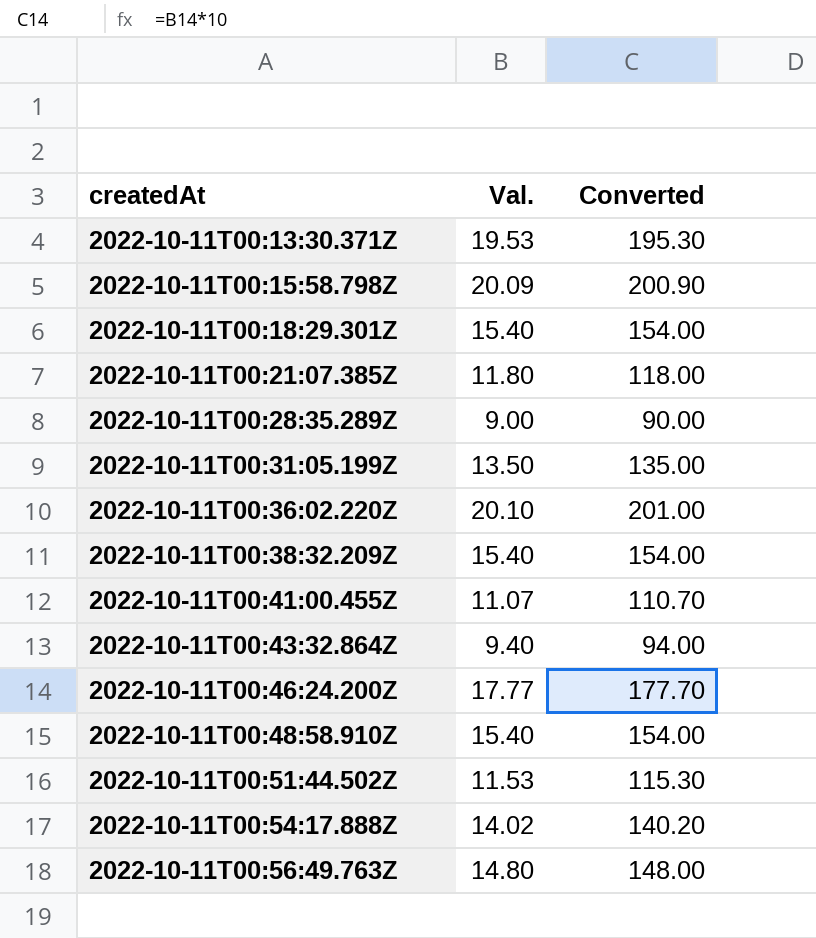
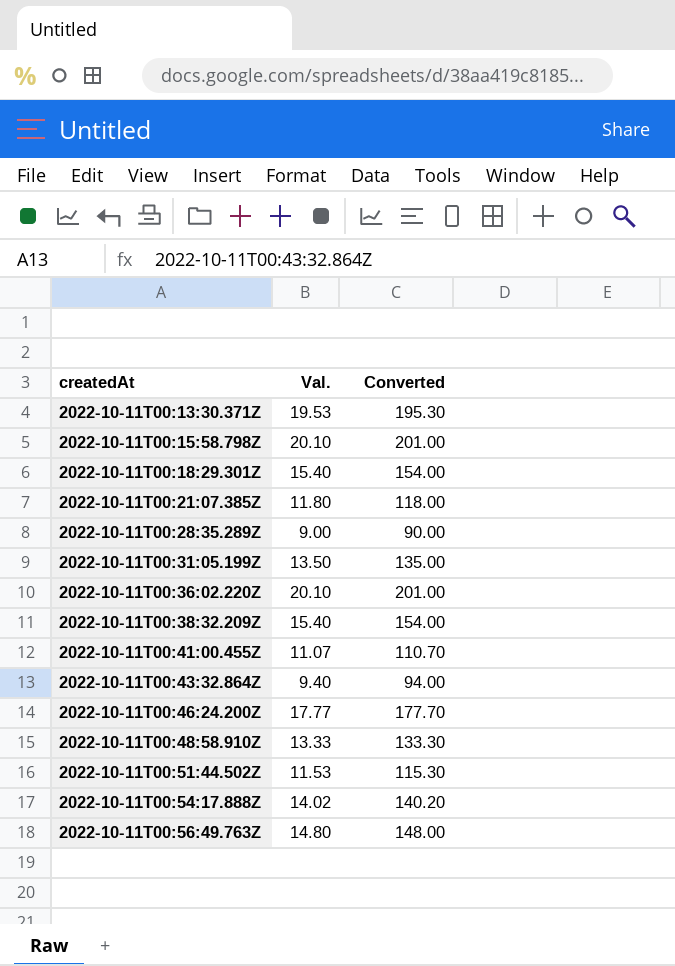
2022-10-11T00:15:58.798Z | Val.: 20.09 -> 20.10
2022-10-11T00:15:58.798Z | Converted: 200.90 -> 201.00
2022-10-11T00:48:58.910Z | Val.: 15.40 -> 13.33
2022-10-11T00:48:58.910Z | Converted: 154.00 -> 133.30

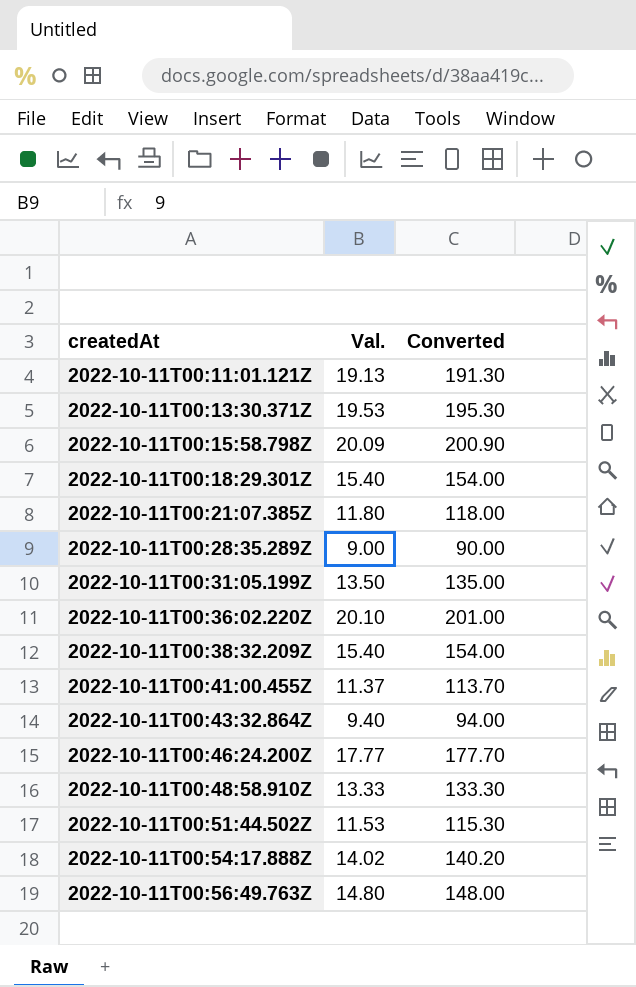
row 2022-10-11T00:11:01.121Z: none -> 19.13 | 191.30
2022-10-11T00:15:58.798Z | Val.: 20.10 -> 20.09
2022-10-11T00:15:58.798Z | Converted: 201.00 -> 200.90
2022-10-11T00:41:00.455Z | Val.: 11.07 -> 11.37
2022-10-11T00:41:00.455Z | Converted: 110.70 -> 113.70

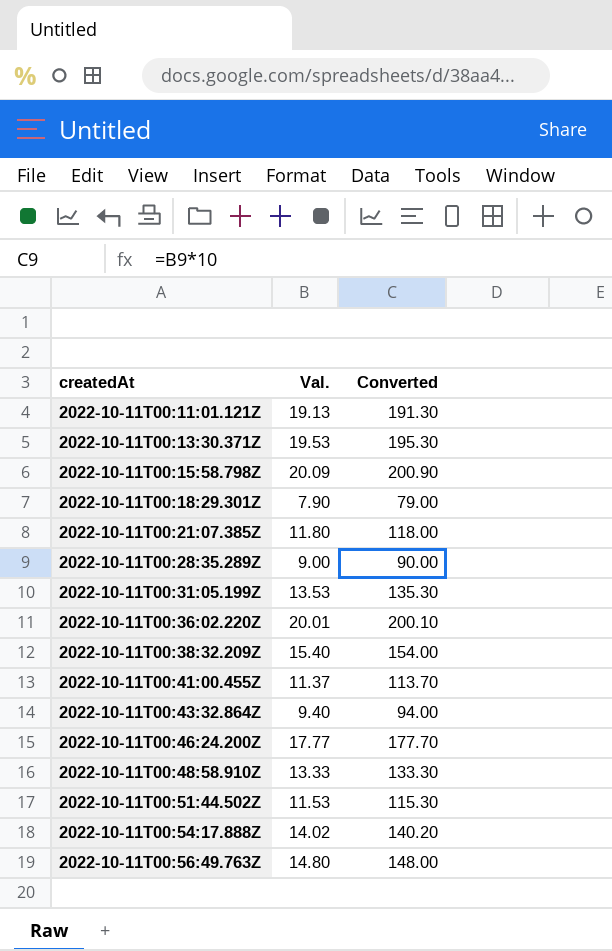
2022-10-11T00:18:29.301Z | Val.: 15.40 -> 7.90
2022-10-11T00:18:29.301Z | Converted: 154.00 -> 79.00
2022-10-11T00:31:05.199Z | Val.: 13.50 -> 13.53
2022-10-11T00:31:05.199Z | Converted: 135.00 -> 135.30
2022-10-11T00:36:02.220Z | Val.: 20.10 -> 20.01
2022-10-11T00:36:02.220Z | Converted: 201.00 -> 200.10

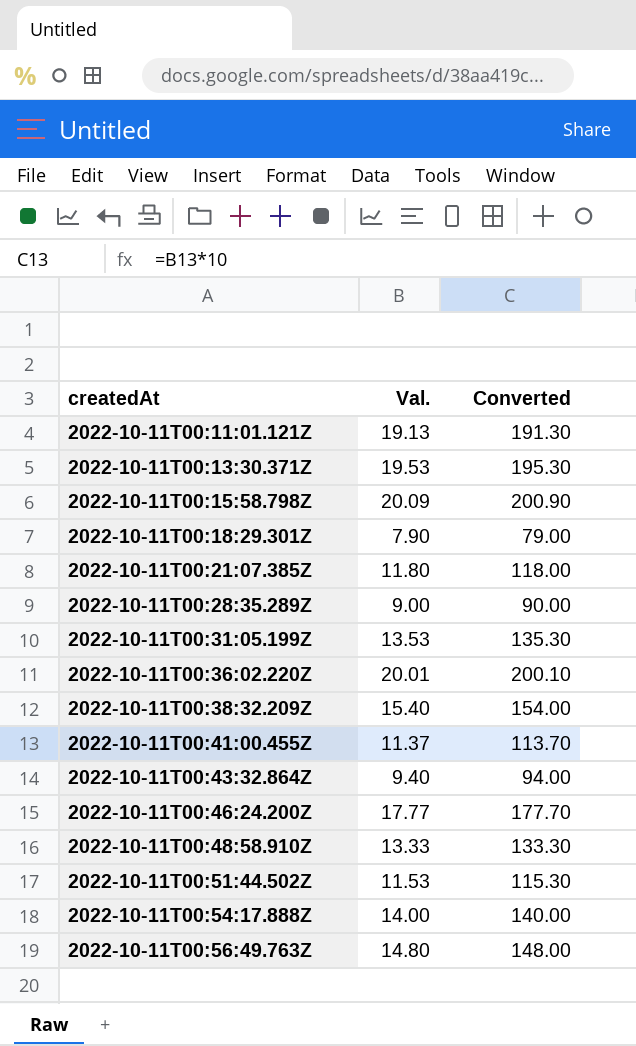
2022-10-11T00:54:17.888Z | Val.: 14.02 -> 14.00
2022-10-11T00:54:17.888Z | Converted: 140.20 -> 140.00

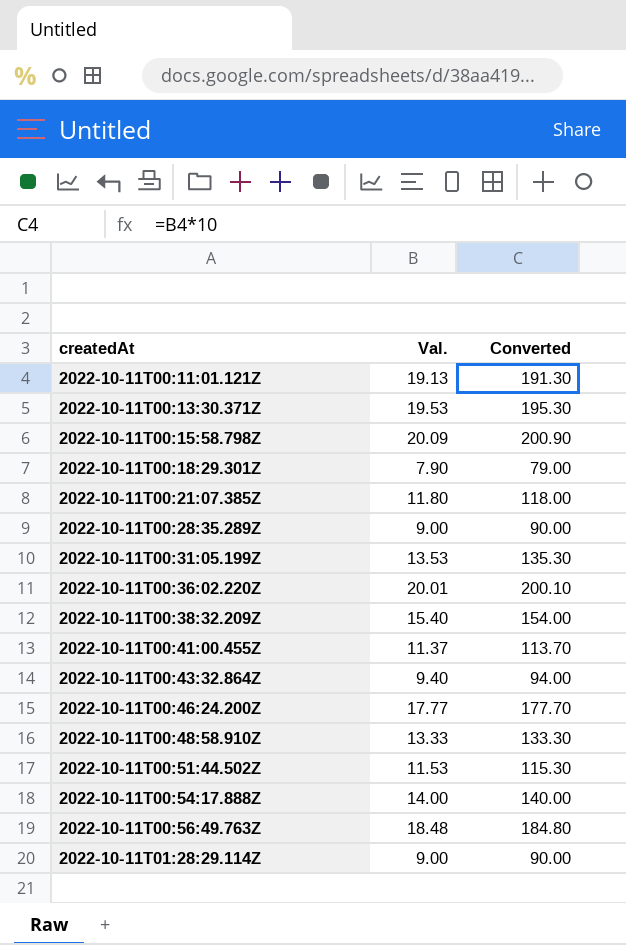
2022-10-11T00:56:49.763Z | Val.: 14.80 -> 18.48
2022-10-11T00:56:49.763Z | Converted: 148.00 -> 184.80
row 2022-10-11T01:28:29.114Z: none -> 9.00 | 90.00

